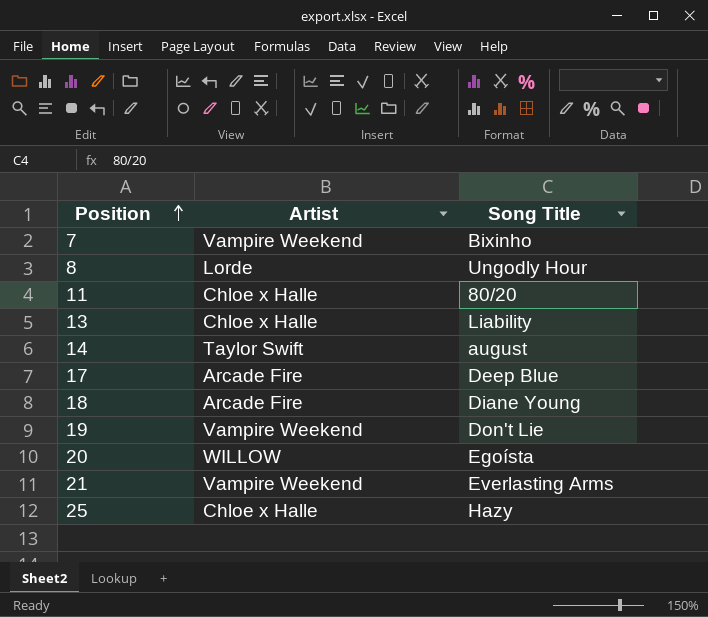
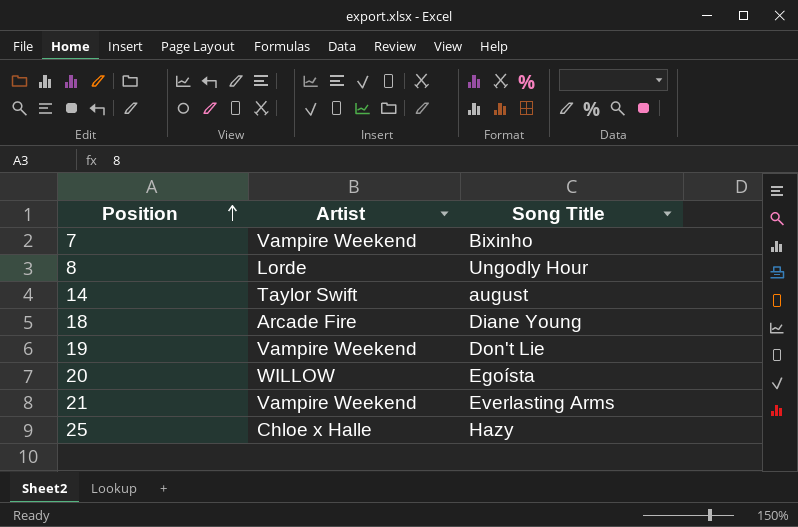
row 11: Chloe x Halle | 80/20 -> none
row 13: Chloe x Halle | Liability -> none
row 17: Arcade Fire | Deep Blue -> none

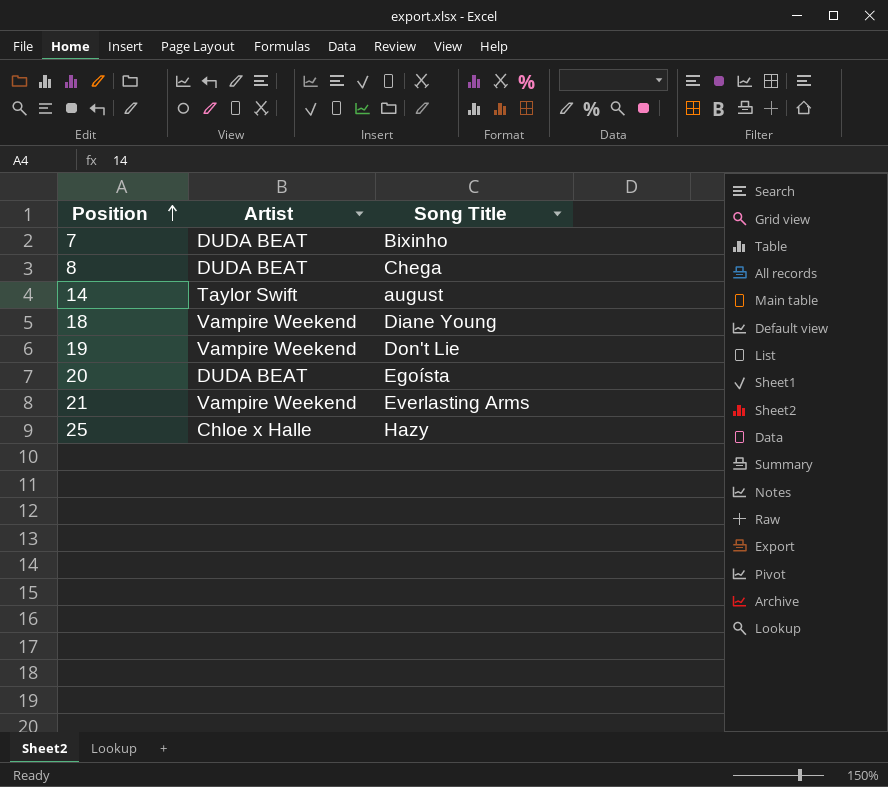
7 | Artist: Vampire Weekend -> DUDA BEAT
8 | Artist: Lorde -> DUDA BEAT
8 | Song Title: Ungodly Hour -> Chega
18 | Artist: Arcade Fire -> Vampire Weekend
20 | Artist: WILLOW -> DUDA BEAT

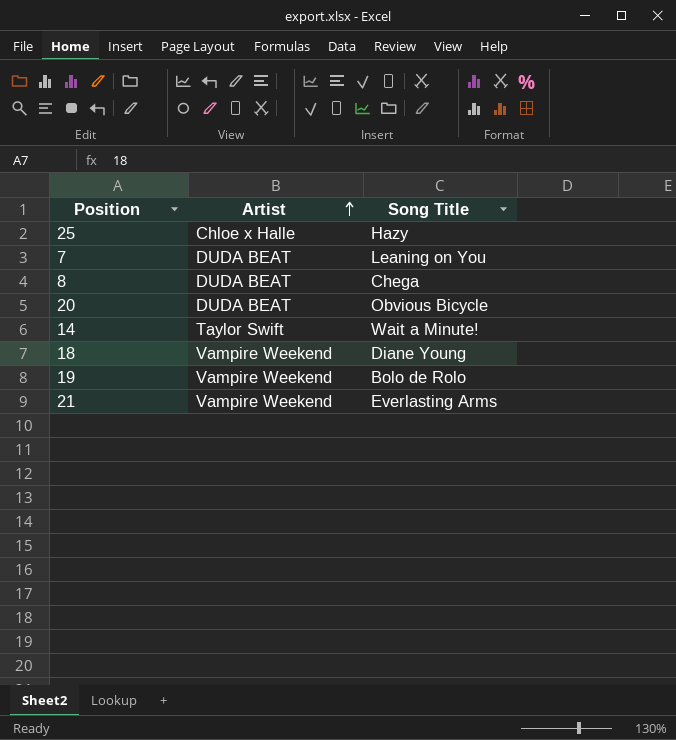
row order: Position ascending -> Artist ascending
7 | Song Title: Bixinho -> Leaning on You
20 | Song Title: Egoísta -> Obvious Bicycle
14 | Song Title: august -> Wait a Minute!
19 | Song Title: Don't Lie -> Bolo de Rolo

